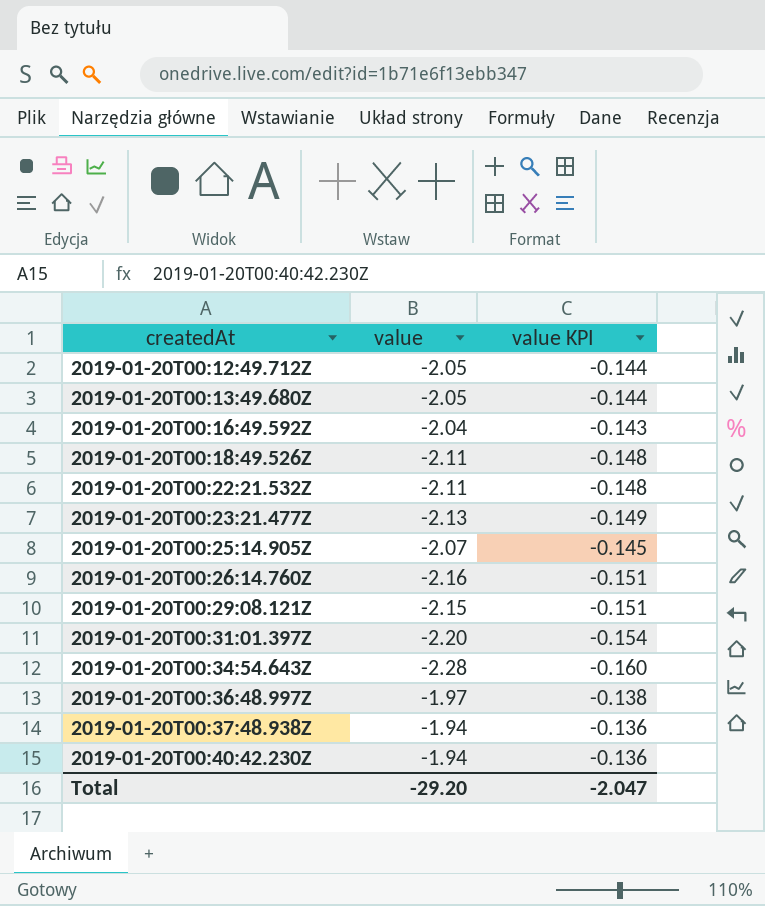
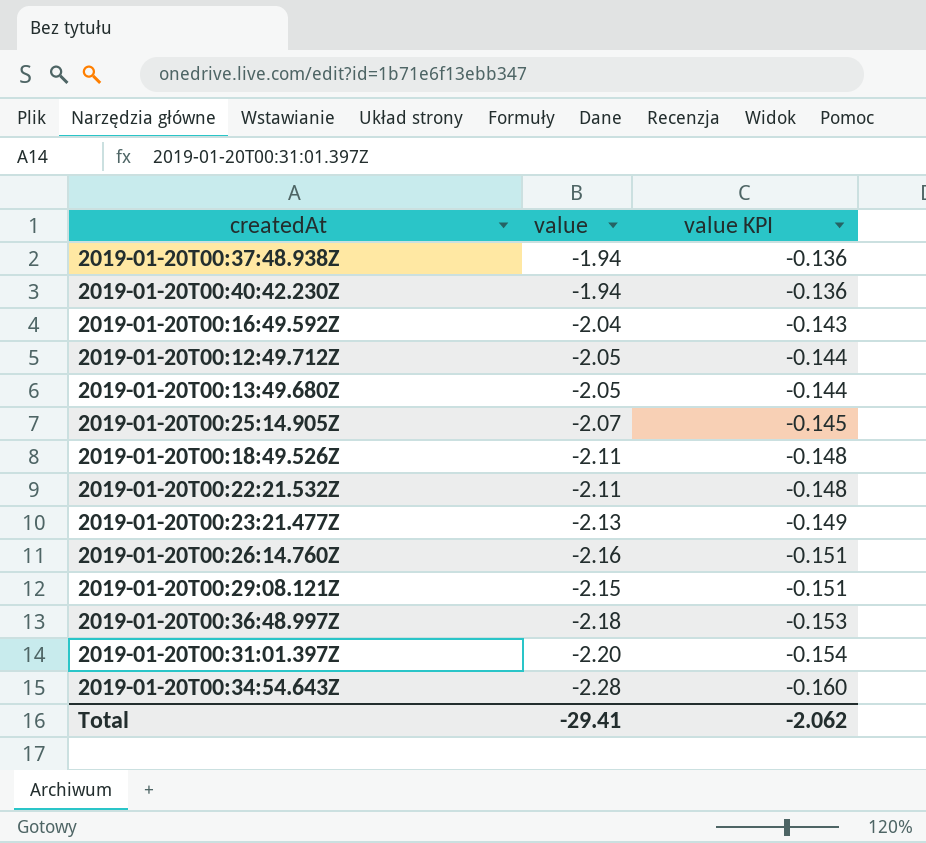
row order: createdAt ascending -> value KPI descending
2019-01-20T00:36:48.997Z | value: -1.97 -> -2.18
2019-01-20T00:36:48.997Z | value KPI: -0.138 -> -0.153
Total | value: -29.20 -> -29.41
Total | value KPI: -2.047 -> -2.062

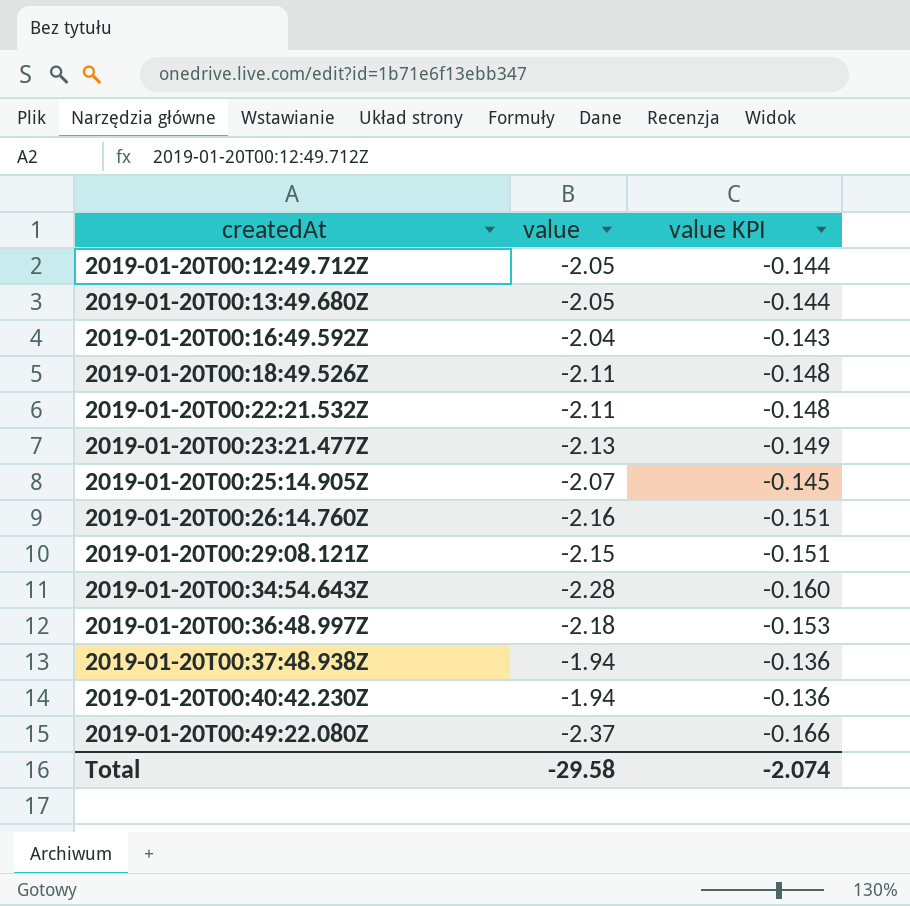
row order: value KPI descending -> createdAt ascending
row 2019-01-20T00:31:01.397Z: -2.20 | -0.154 -> none
row 2019-01-20T00:49:22.080Z: none -> -2.37 | -0.166
Total | value: -29.41 -> -29.58
Total | value KPI: -2.062 -> -2.074

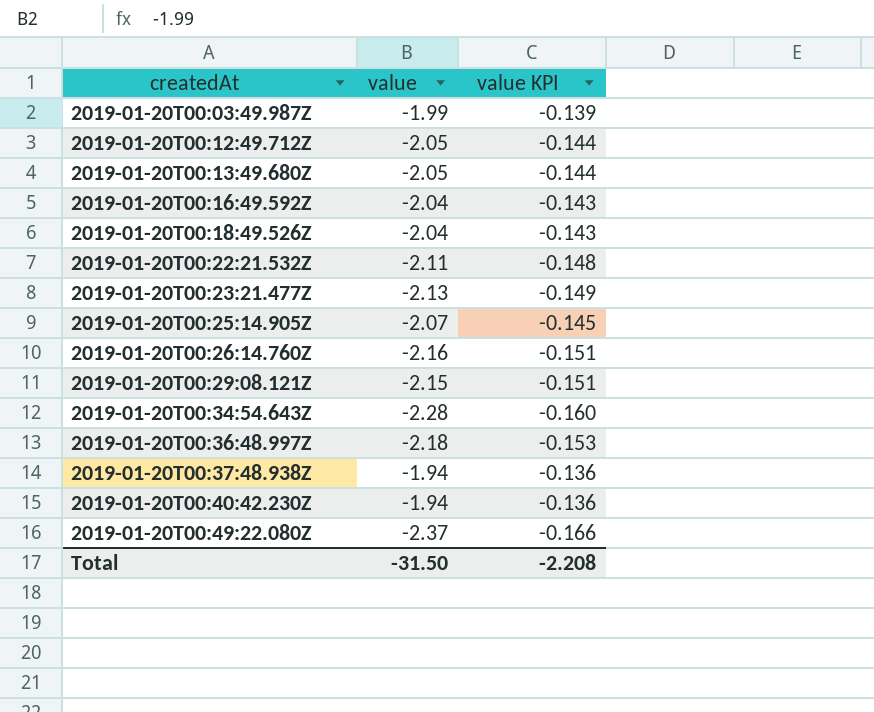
row 2019-01-20T00:03:49.987Z: none -> -1.99 | -0.139
2019-01-20T00:18:49.526Z | value: -2.11 -> -2.04
2019-01-20T00:18:49.526Z | value KPI: -0.148 -> -0.143
Total | value: -29.58 -> -31.50
Total | value KPI: -2.074 -> -2.208

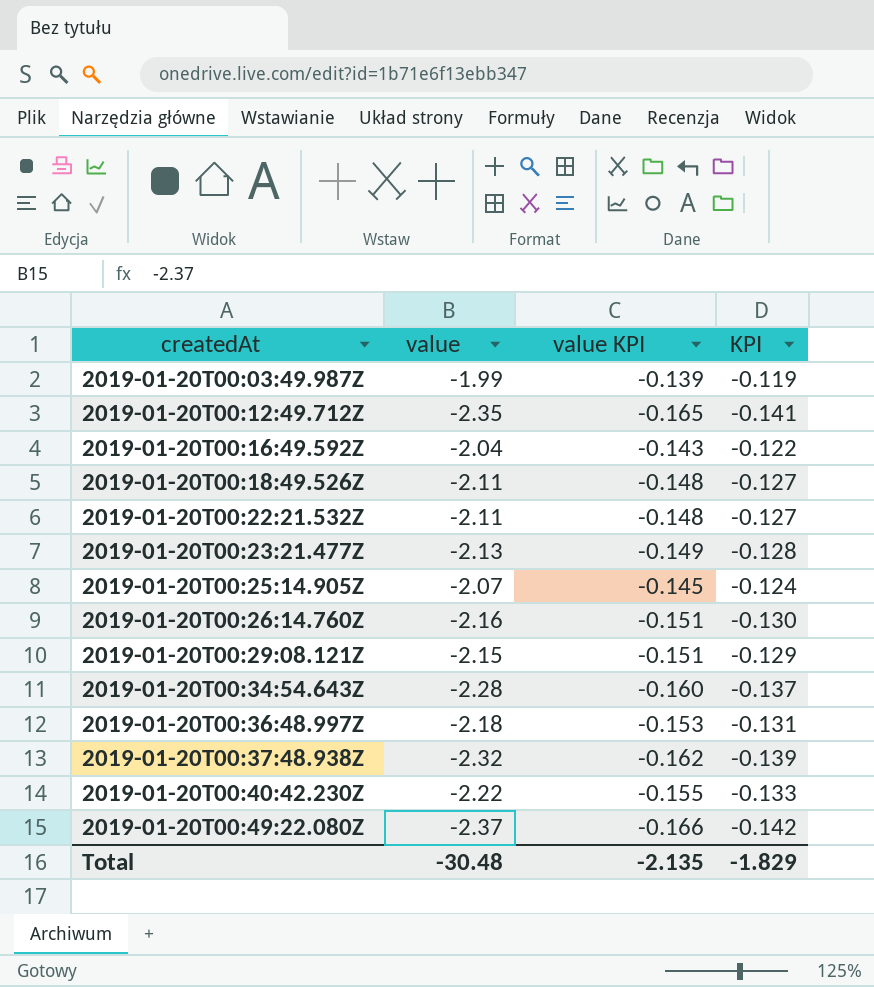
column KPI | formula: none -> [value] * 0.06
row 2019-01-20T00:13:49.680Z: -2.05 | -0.144 -> none
2019-01-20T00:12:49.712Z | value: -2.05 -> -2.35
2019-01-20T00:12:49.712Z | value KPI: -0.144 -> -0.165
2019-01-20T00:18:49.526Z | value: -2.04 -> -2.11
2019-01-20T00:18:49.526Z | value KPI: -0.143 -> -0.148
2019-01-20T00:37:48.938Z | value: -1.94 -> -2.32
2019-01-20T00:37:48.938Z | value KPI: -0.136 -> -0.162
2019-01-20T00:40:42.230Z | value: -1.94 -> -2.22
2019-01-20T00:40:42.230Z | value KPI: -0.136 -> -0.155
Total | value: -31.50 -> -30.48
Total | value KPI: -2.208 -> -2.135

